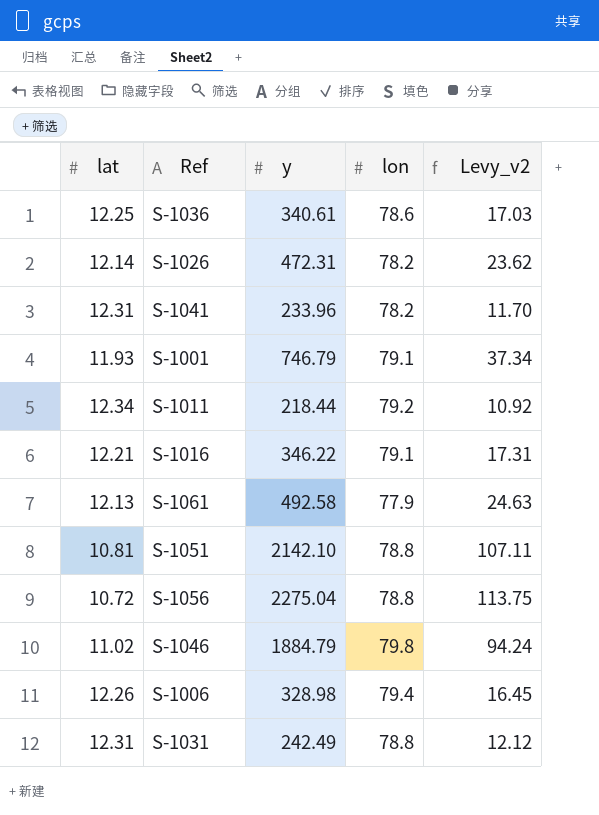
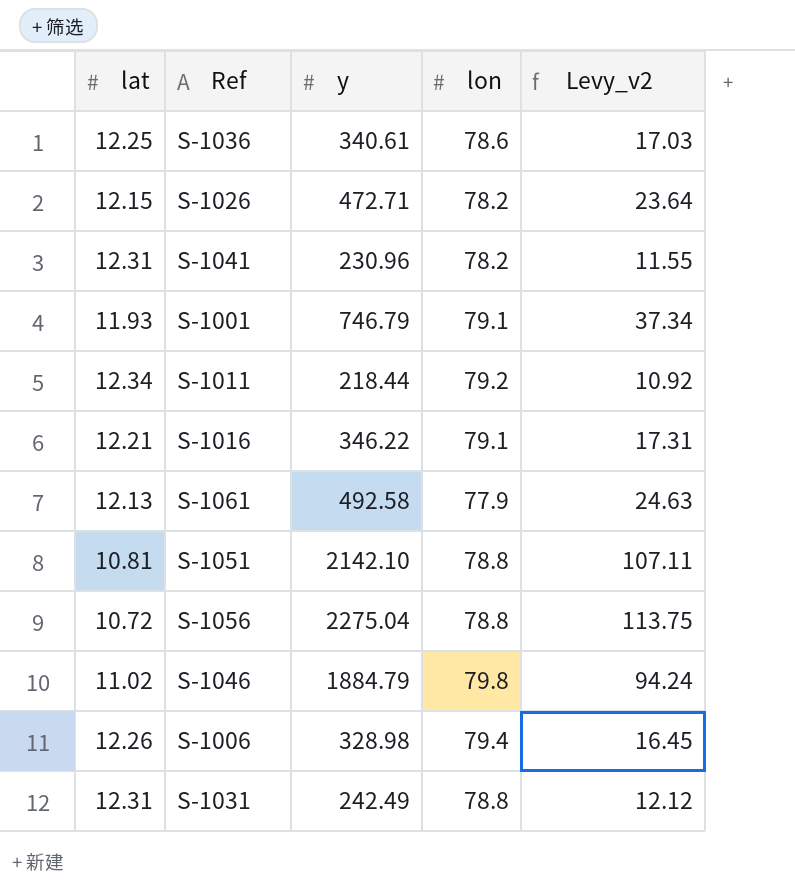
S-1026 | lat: 12.14 -> 12.15
S-1026 | y: 472.31 -> 472.71
S-1026 | Levy_v2: 23.62 -> 23.64
S-1041 | y: 233.96 -> 230.96
S-1041 | Levy_v2: 11.70 -> 11.55

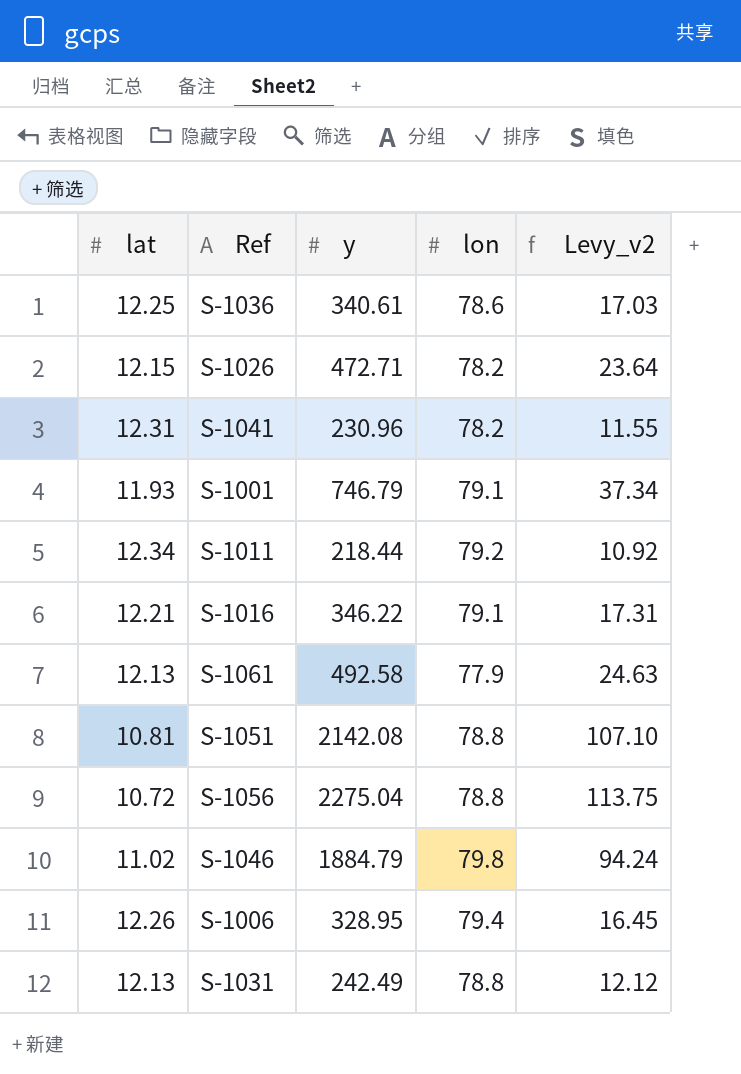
S-1051 | y: 2142.10 -> 2142.08
S-1051 | Levy_v2: 107.11 -> 107.10
S-1006 | y: 328.98 -> 328.95
S-1031 | lat: 12.31 -> 12.13

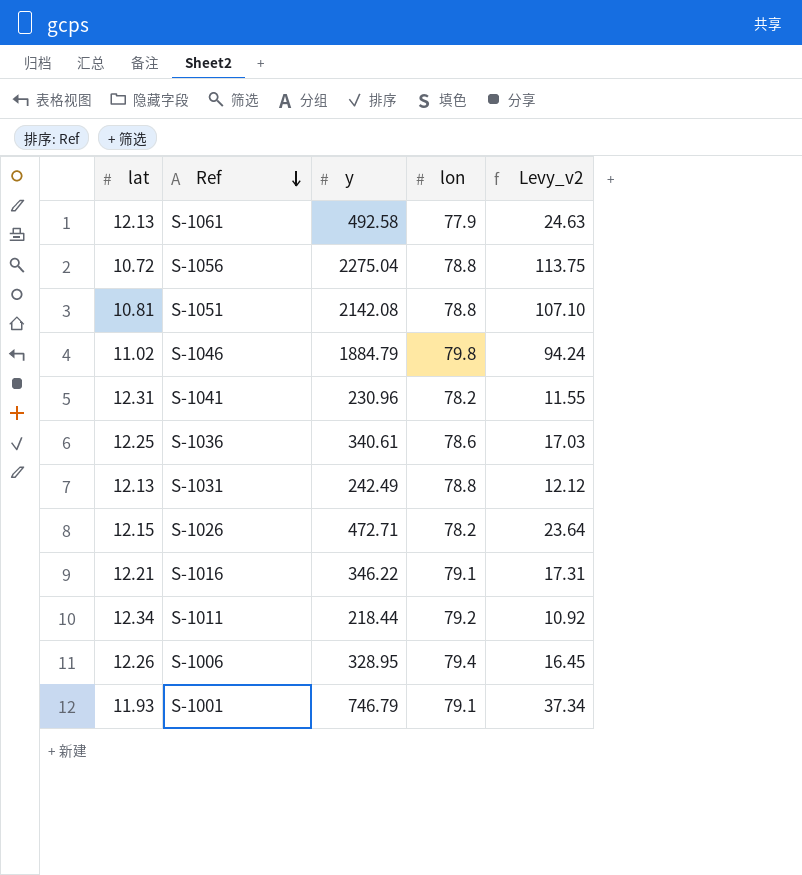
row order: none -> Ref descending

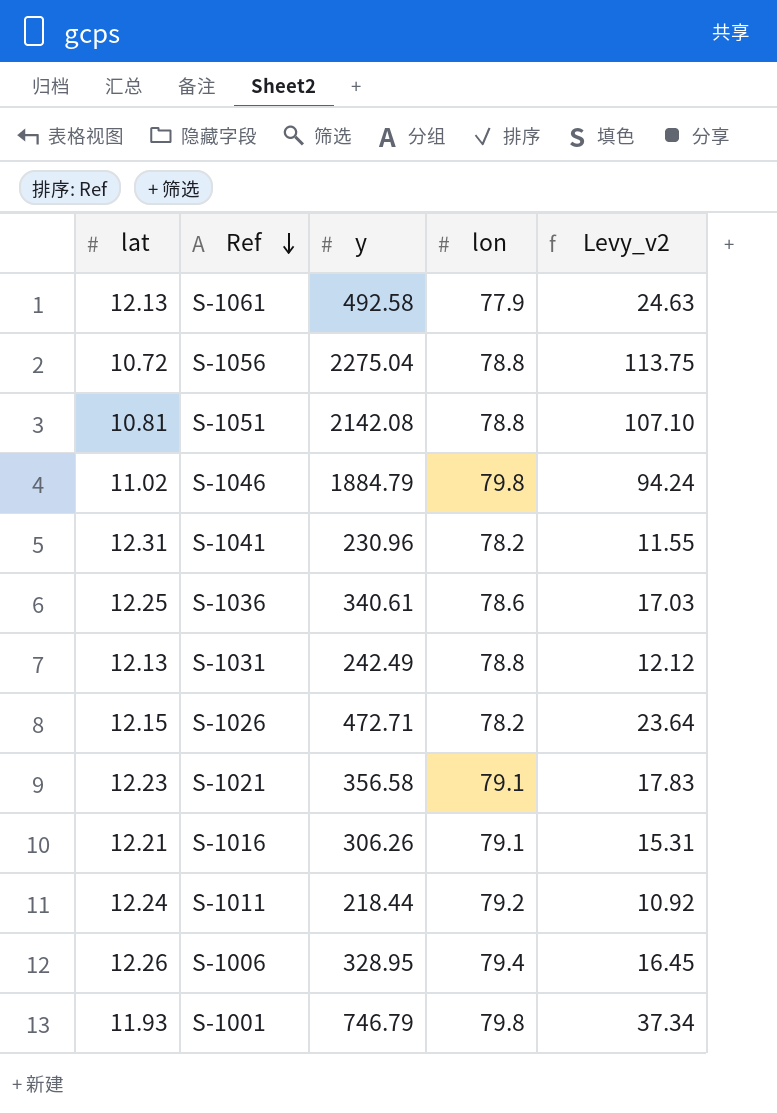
row S-1021: none -> 12.23 | 356.58 | 79.1 | 17.83
S-1016 | y: 346.22 -> 306.26
S-1016 | Levy_v2: 17.31 -> 15.31
S-1011 | lat: 12.34 -> 12.24
S-1001 | lon: 79.1 -> 79.8

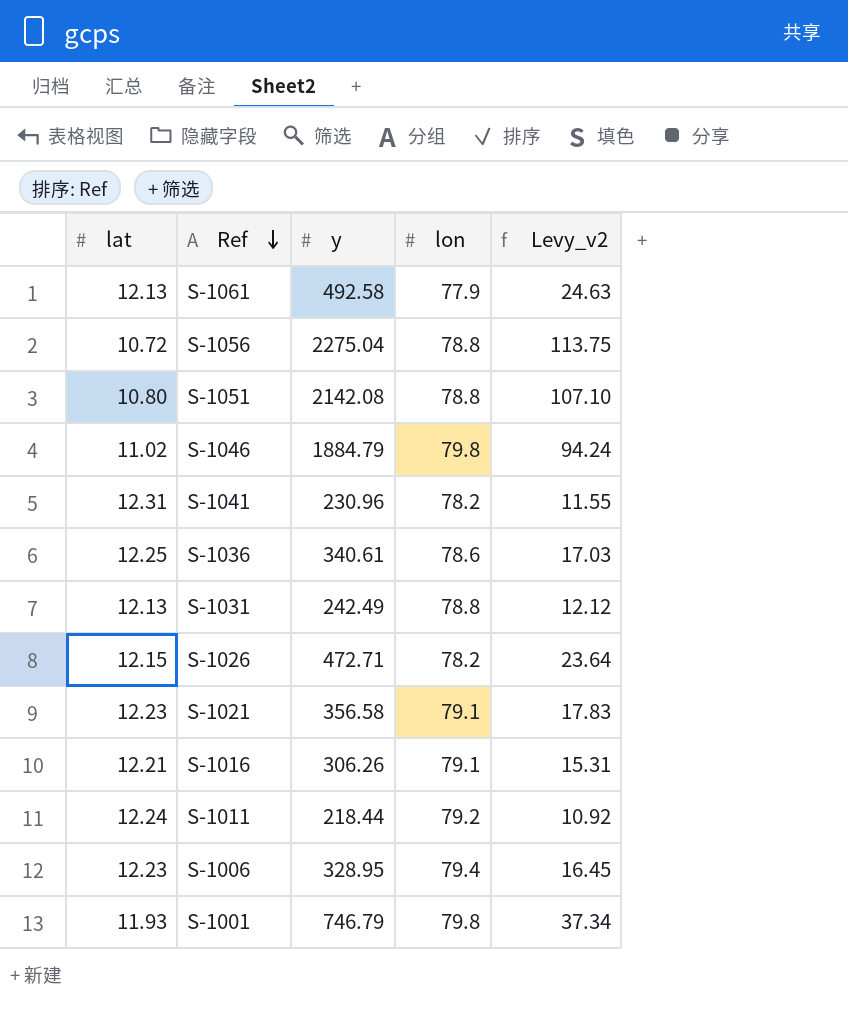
S-1051 | lat: 10.81 -> 10.80
S-1006 | lat: 12.26 -> 12.23

